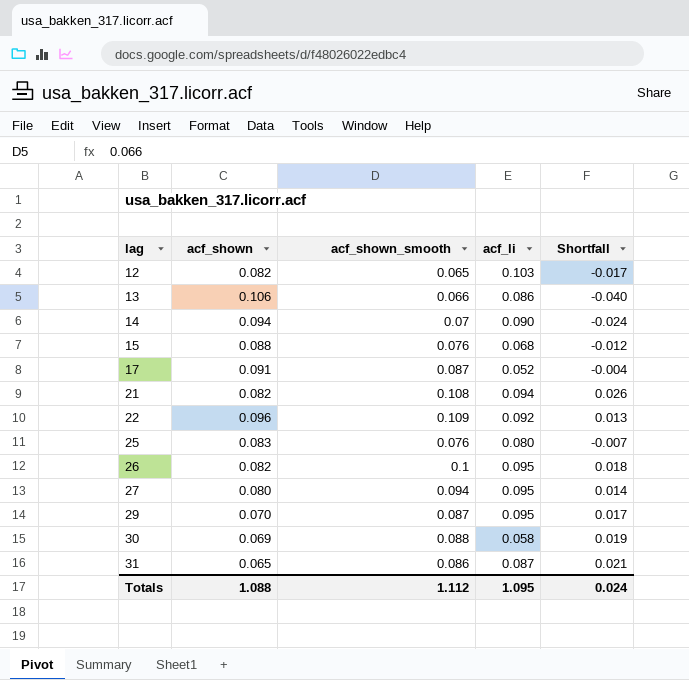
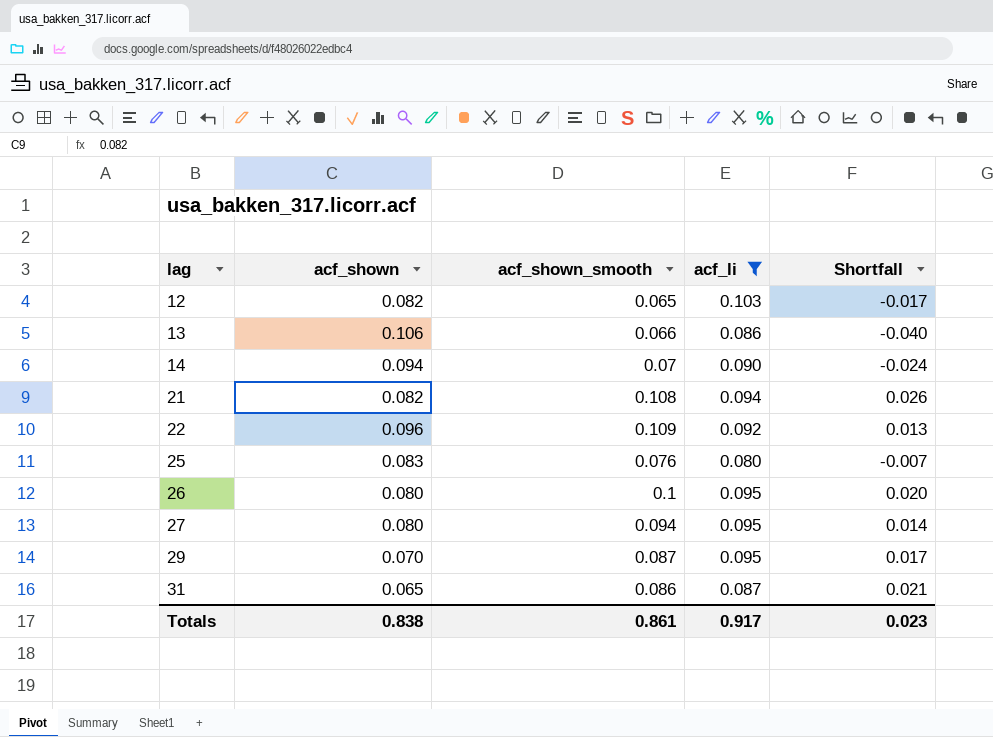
filter: none -> acf_li >= 0.080
26 | acf_shown: 0.082 -> 0.080
26 | Shortfall: 0.018 -> 0.020
Totals | acf_shown: 1.088 -> 0.838
Totals | acf_shown_smooth: 1.112 -> 0.861
Totals | acf_li: 1.095 -> 0.917
Totals | Shortfall: 0.024 -> 0.023

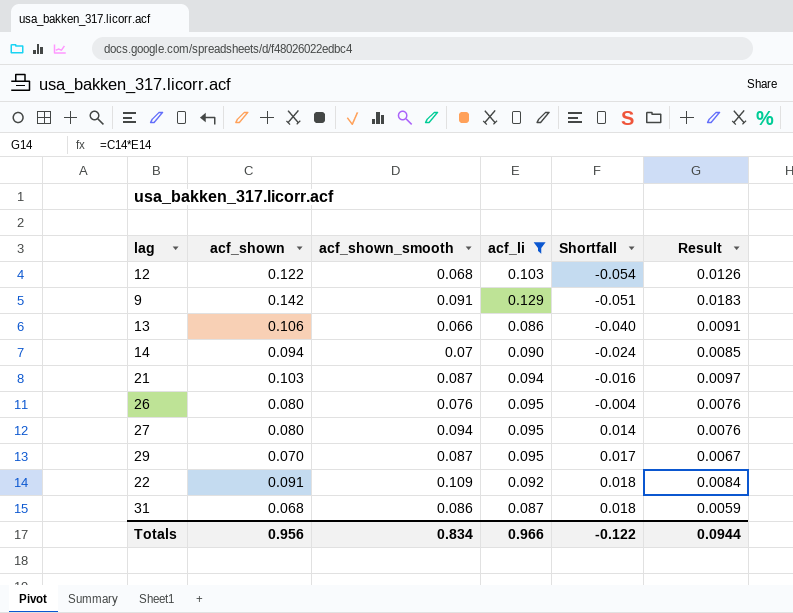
row order: lag ascending -> Shortfall ascending
column Result | formula: none -> [acf_shown] * [acf_li]
row 25: 0.083 | 0.076 | 0.080 | -0.007 -> none
12 | acf_shown: 0.082 -> 0.122
12 | acf_shown_smooth: 0.065 -> 0.068
12 | Shortfall: -0.017 -> -0.054
row 9: none -> 0.142 | 0.091 | 0.129 | -0.051 | 0.0183
21 | acf_shown: 0.082 -> 0.103
21 | acf_shown_smooth: 0.108 -> 0.087
21 | Shortfall: 0.026 -> -0.016
26 | acf_shown_smooth: 0.1 -> 0.076
26 | Shortfall: 0.020 -> -0.004
22 | acf_shown: 0.096 -> 0.091
22 | Shortfall: 0.013 -> 0.018
31 | acf_shown: 0.065 -> 0.068
31 | Shortfall: 0.021 -> 0.018
Totals | acf_shown: 0.838 -> 0.956
Totals | acf_shown_smooth: 0.861 -> 0.834
Totals | acf_li: 0.917 -> 0.966
Totals | Shortfall: 0.023 -> -0.122

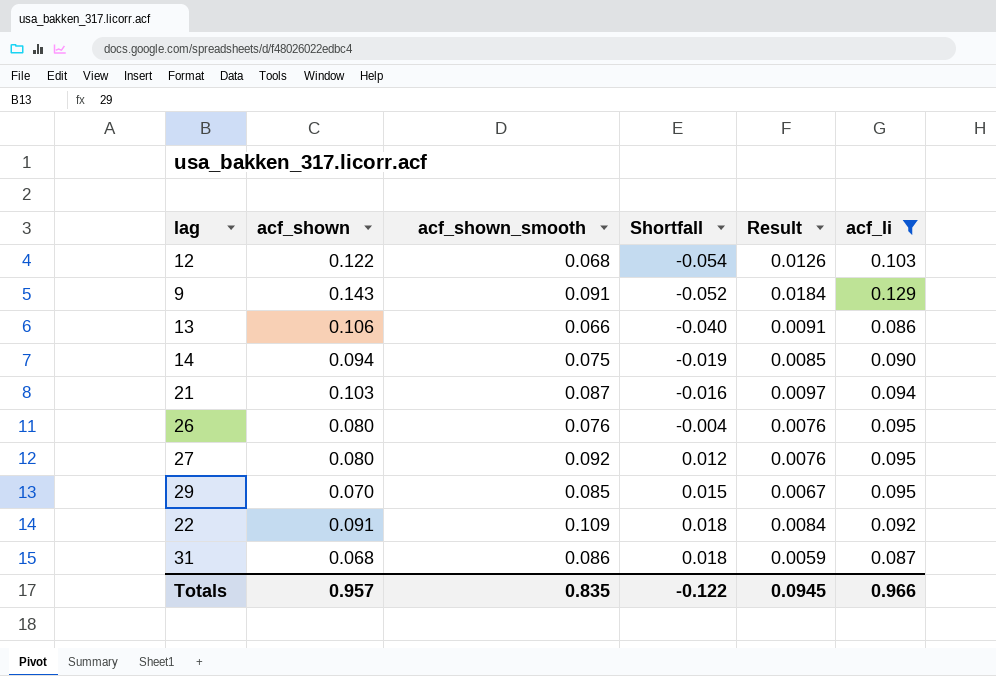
column acf_li | position: 4 -> 6
9 | acf_shown: 0.142 -> 0.143
9 | Shortfall: -0.051 -> -0.052
9 | Result: 0.0183 -> 0.0184
14 | acf_shown_smooth: 0.07 -> 0.075
14 | Shortfall: -0.024 -> -0.019
27 | acf_shown_smooth: 0.094 -> 0.092
27 | Shortfall: 0.014 -> 0.012
29 | acf_shown_smooth: 0.087 -> 0.085
29 | Shortfall: 0.017 -> 0.015
Totals | acf_shown: 0.956 -> 0.957
Totals | acf_shown_smooth: 0.834 -> 0.835
Totals | Result: 0.0944 -> 0.0945

